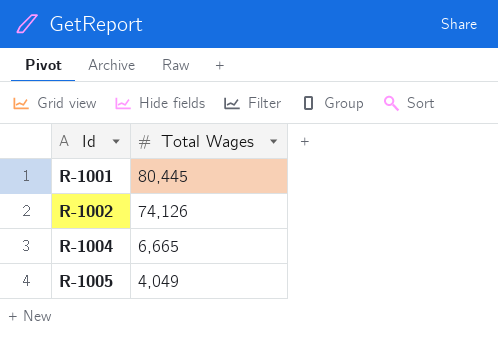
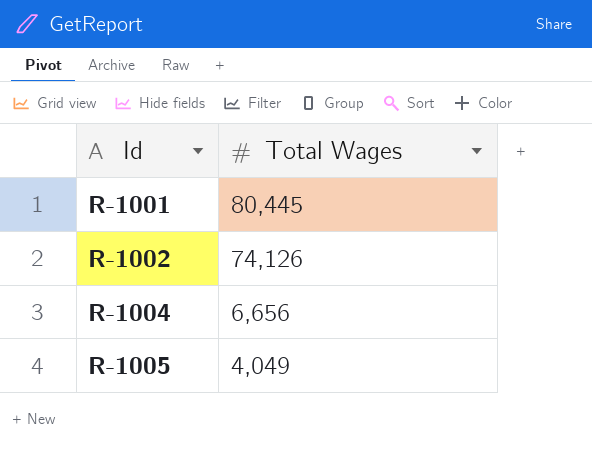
R-1004 | Total Wages: 6,665 -> 6,656

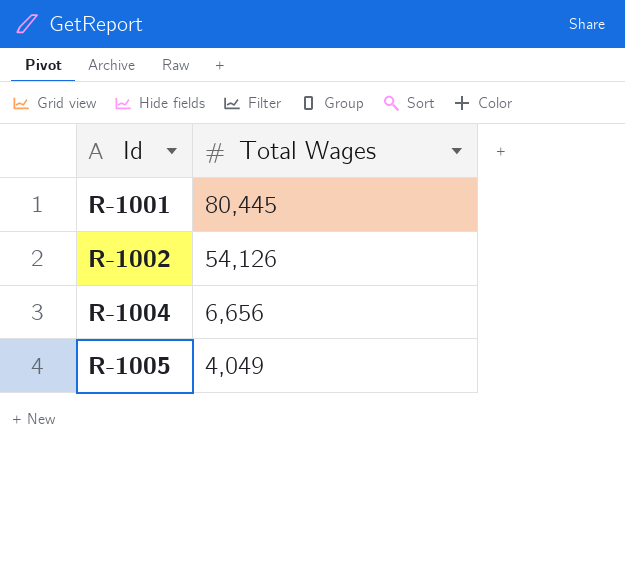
R-1002 | Total Wages: 74,126 -> 54,126

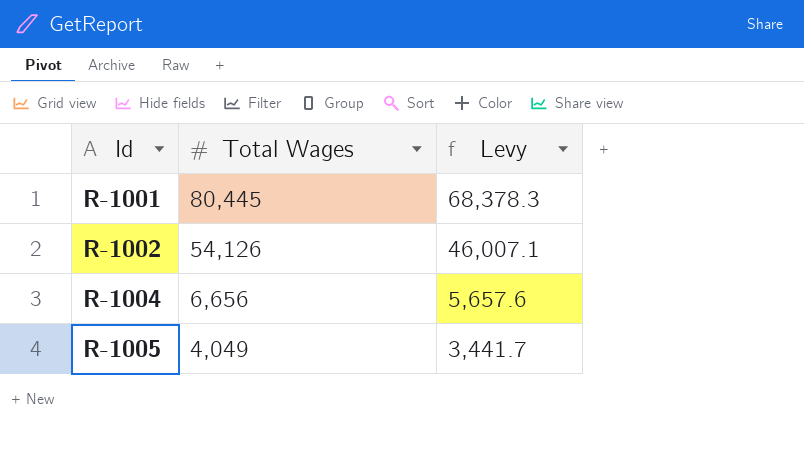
column Levy | formula: none -> [Total Wages] * 0.85

